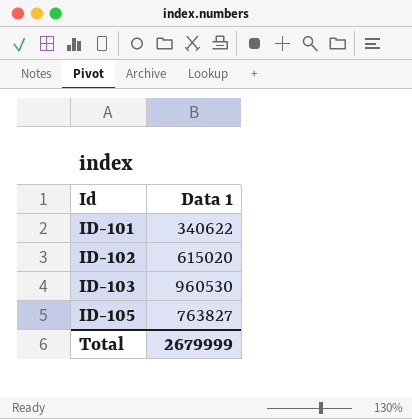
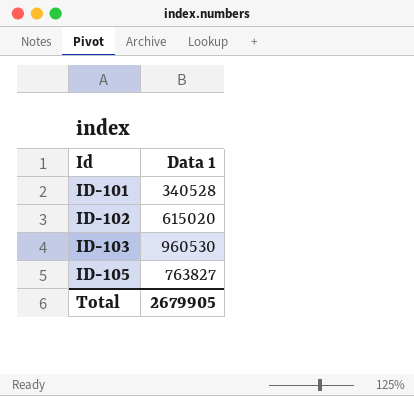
ID-101 | Data 1: 340622 -> 340528
Total | Data 1: 2679999 -> 2679905

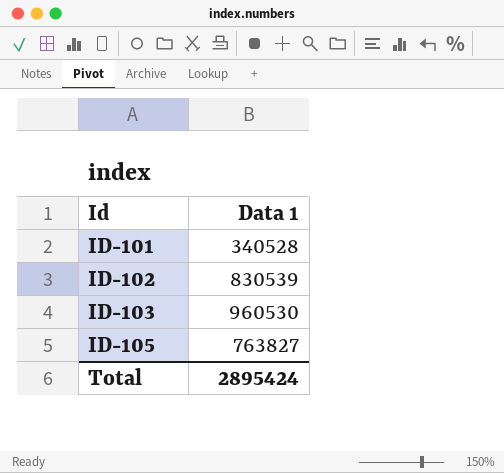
ID-102 | Data 1: 615020 -> 830539
Total | Data 1: 2679905 -> 2895424

